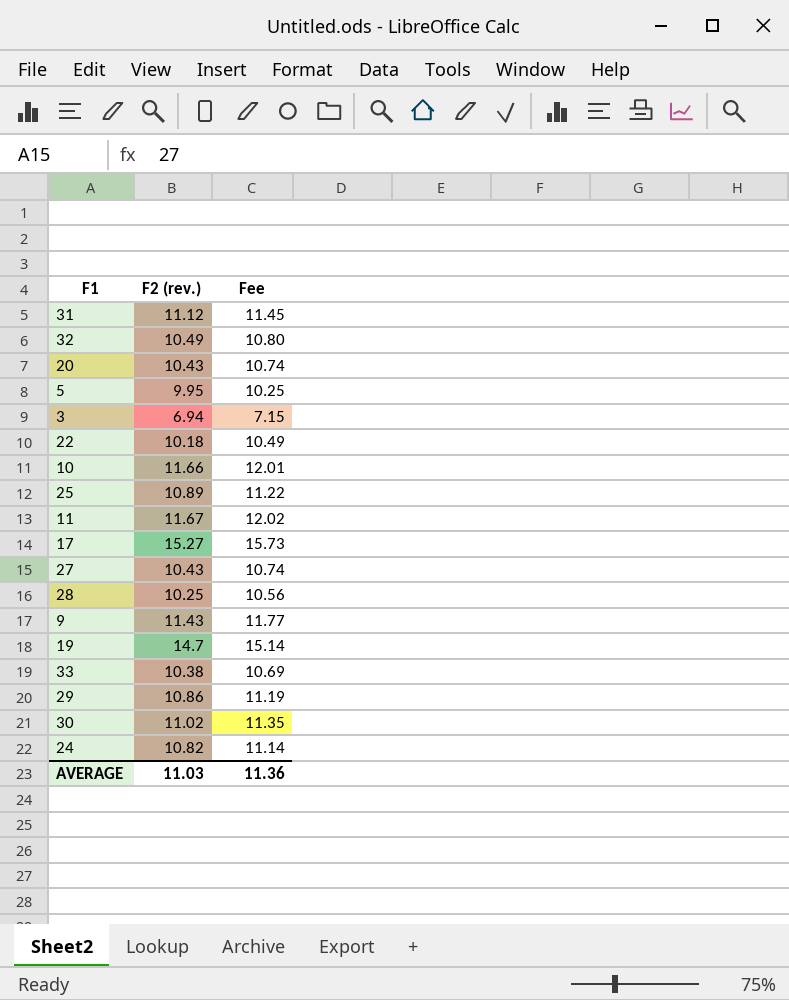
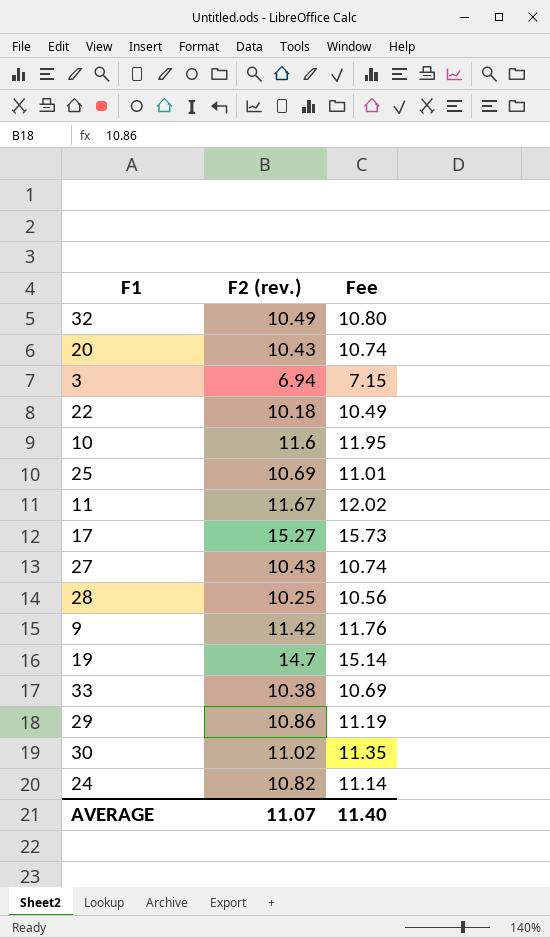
row 31: 11.12 | 11.45 -> none
row 5: 9.95 | 10.25 -> none
10 | F2 (rev.): 11.66 -> 11.6
10 | Fee: 12.01 -> 11.95
25 | F2 (rev.): 10.89 -> 10.69
25 | Fee: 11.22 -> 11.01
9 | F2 (rev.): 11.43 -> 11.42
9 | Fee: 11.77 -> 11.76
AVERAGE | F2 (rev.): 11.03 -> 11.07
AVERAGE | Fee: 11.36 -> 11.40

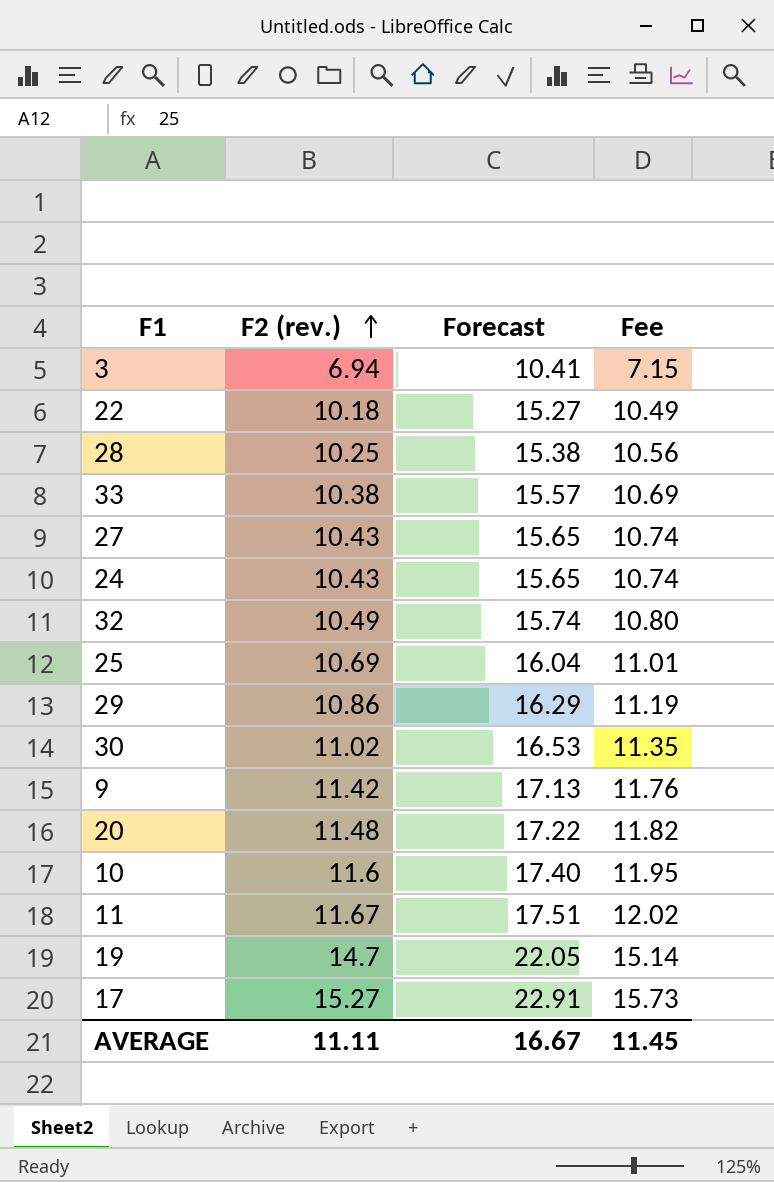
row order: none -> F2 (rev.) ascending
column Forecast | formula: none -> [F2 (rev.)] * 1.5
24 | F2 (rev.): 10.82 -> 10.43
24 | Fee: 11.14 -> 10.74
20 | F2 (rev.): 10.43 -> 11.48
20 | Fee: 10.74 -> 11.82
AVERAGE | F2 (rev.): 11.07 -> 11.11
AVERAGE | Fee: 11.40 -> 11.45

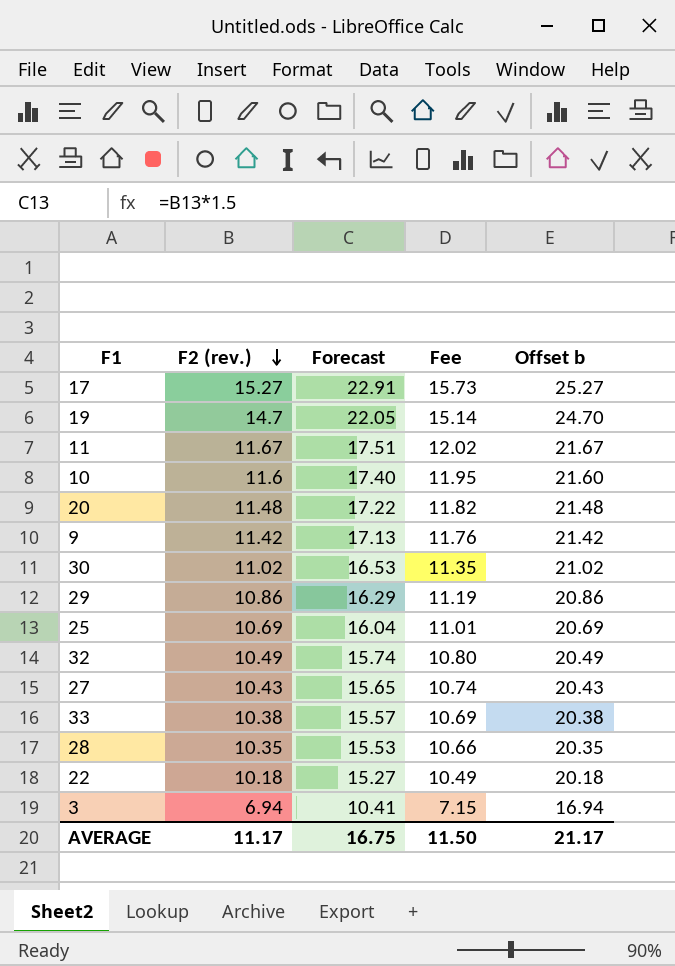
row order: F2 (rev.) ascending -> F2 (rev.) descending
column Offset b | formula: none -> [F2 (rev.)] + 10
row 24: 10.43 | 15.65 | 10.74 -> none
28 | F2 (rev.): 10.25 -> 10.35
28 | Forecast: 15.38 -> 15.53
28 | Fee: 10.56 -> 10.66
AVERAGE | F2 (rev.): 11.11 -> 11.17
AVERAGE | Forecast: 16.67 -> 16.75
AVERAGE | Fee: 11.45 -> 11.50

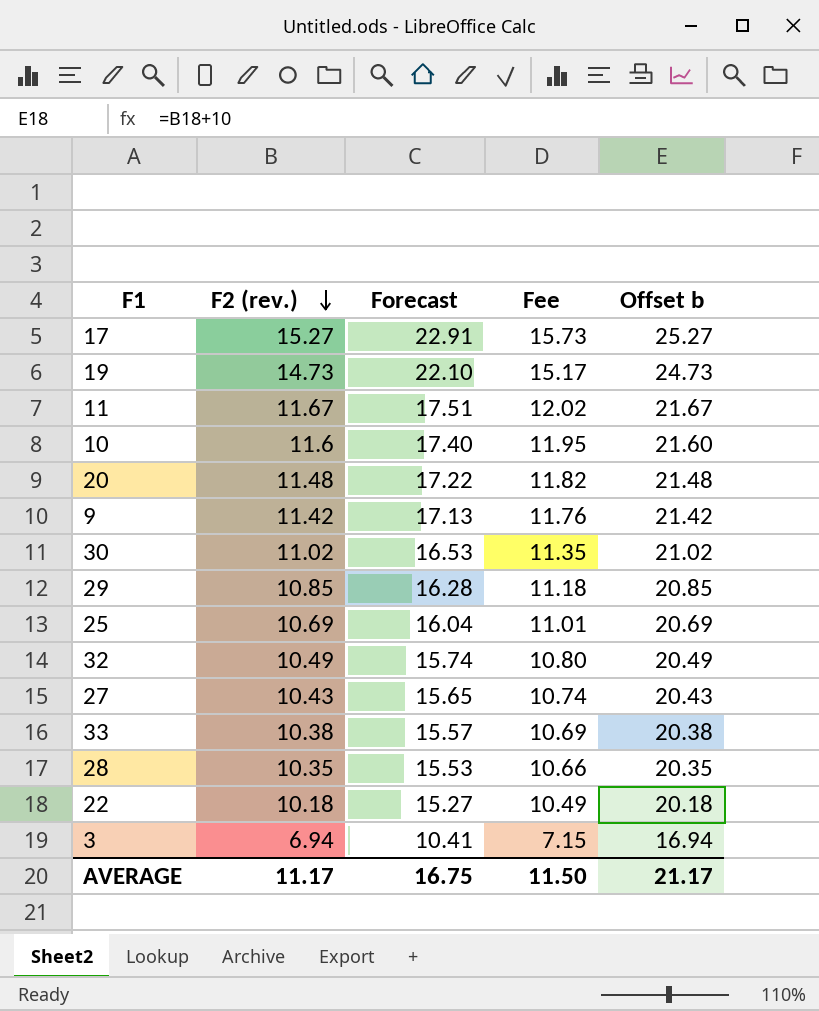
19 | F2 (rev.): 14.7 -> 14.73
19 | Forecast: 22.05 -> 22.10
19 | Fee: 15.14 -> 15.17
19 | Offset b: 24.70 -> 24.73
29 | F2 (rev.): 10.86 -> 10.85
29 | Forecast: 16.29 -> 16.28
29 | Fee: 11.19 -> 11.18
29 | Offset b: 20.86 -> 20.85

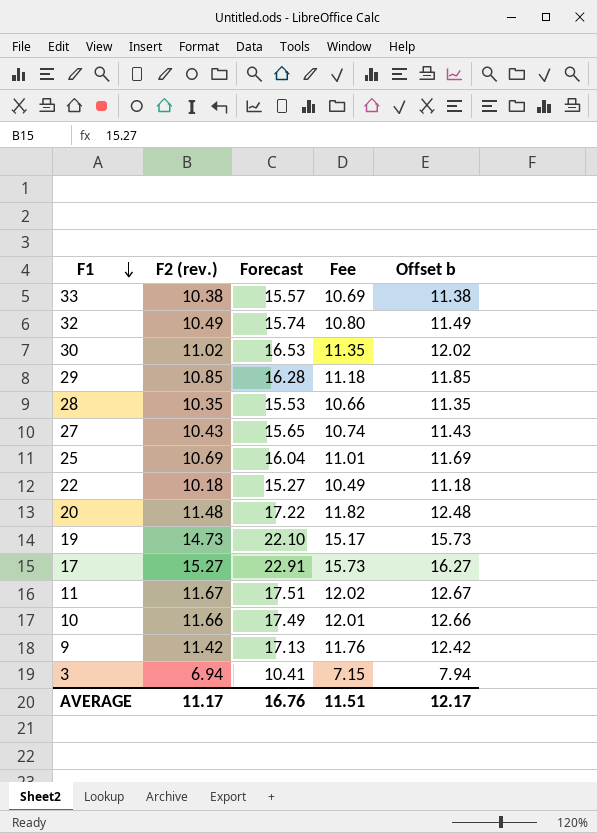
row order: F2 (rev.) descending -> F1 descending
column Offset b | formula: [F2 (rev.)] + 10 -> [F2 (rev.)] + 1
10 | F2 (rev.): 11.6 -> 11.66
10 | Forecast: 17.40 -> 17.49
10 | Fee: 11.95 -> 12.01
AVERAGE | Forecast: 16.75 -> 16.76
AVERAGE | Fee: 11.50 -> 11.51
AVERAGE | Offset b: 21.17 -> 12.17

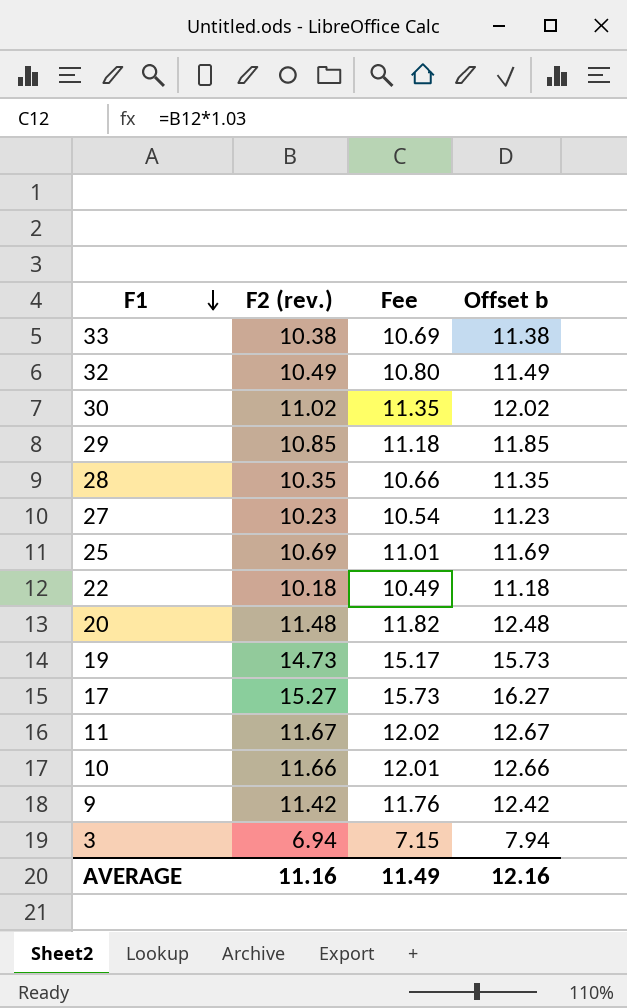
column Forecast | formula: [F2 (rev.)] * 1.5 -> none
27 | F2 (rev.): 10.43 -> 10.23
27 | Fee: 10.74 -> 10.54
27 | Offset b: 11.43 -> 11.23
AVERAGE | F2 (rev.): 11.17 -> 11.16
AVERAGE | Fee: 11.51 -> 11.49
AVERAGE | Offset b: 12.17 -> 12.16

